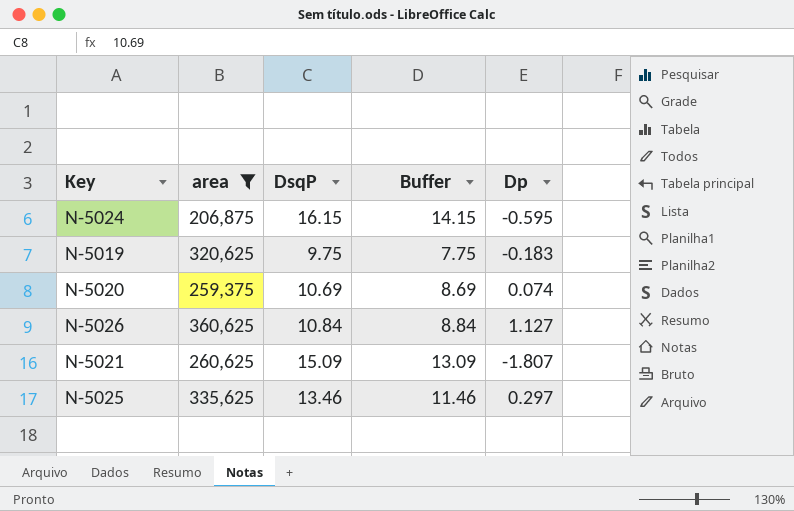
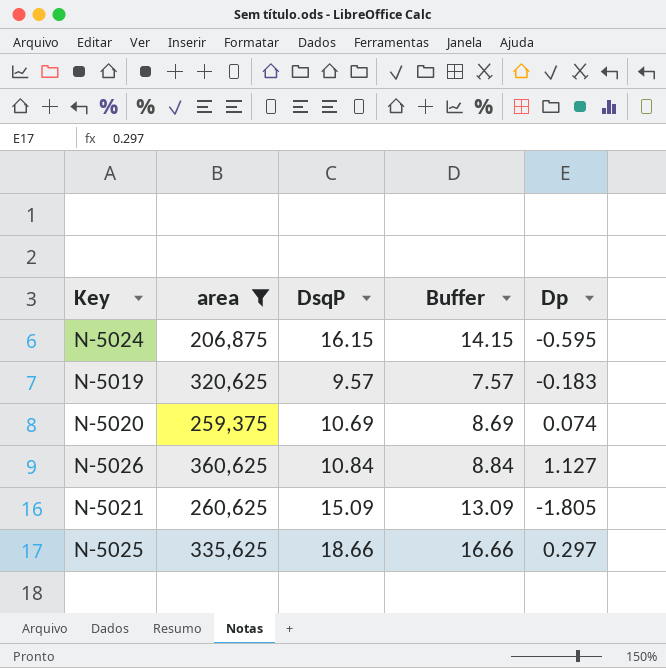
N-5019 | DsqP: 9.75 -> 9.57
N-5019 | Buffer: 7.75 -> 7.57
N-5021 | Dp: -1.807 -> -1.805
N-5025 | DsqP: 13.46 -> 18.66
N-5025 | Buffer: 11.46 -> 16.66

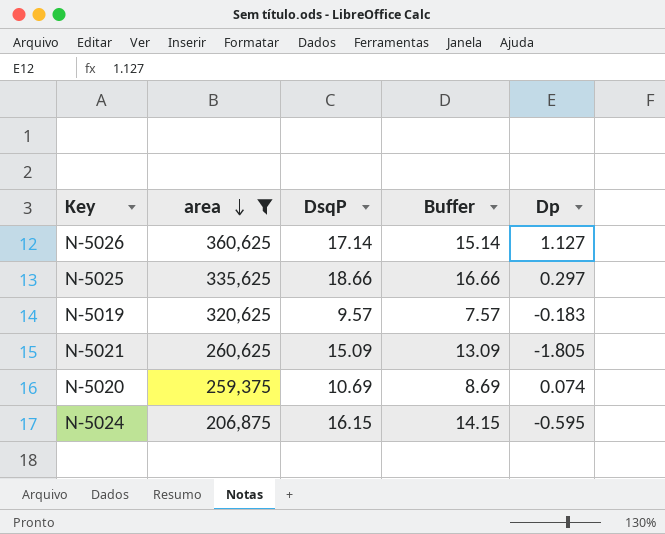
row order: none -> area descending
N-5026 | DsqP: 10.84 -> 17.14
N-5026 | Buffer: 8.84 -> 15.14

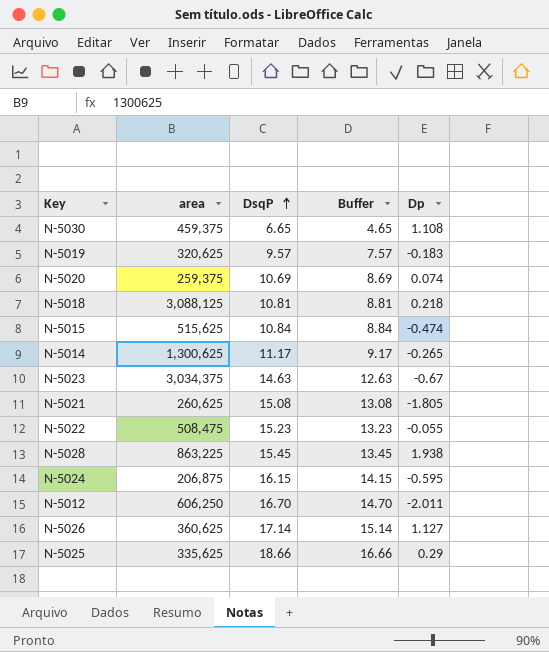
filter: area <= 360,625 -> none
row order: area descending -> DsqP ascending
N-5021 | DsqP: 15.09 -> 15.08
N-5021 | Buffer: 13.09 -> 13.08
N-5025 | Dp: 0.297 -> 0.29

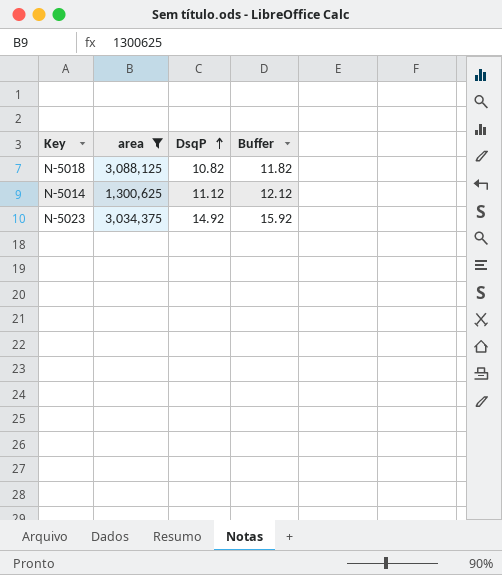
filter: none -> area >= 1,300,625
column Dp | position: 5 -> none
column Buffer | formula: [DsqP] - 2 -> [DsqP] + 1
N-5018 | DsqP: 10.81 -> 10.82
N-5014 | DsqP: 11.17 -> 11.12
N-5023 | DsqP: 14.63 -> 14.92

